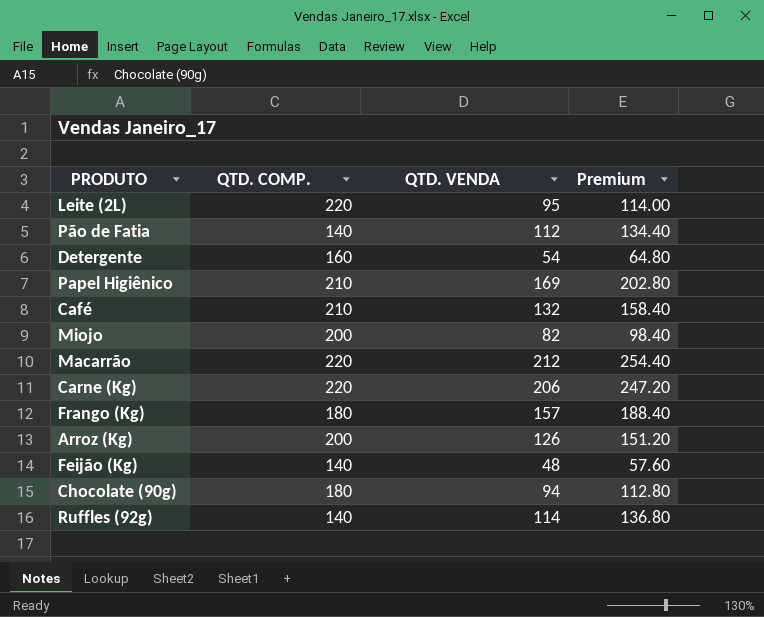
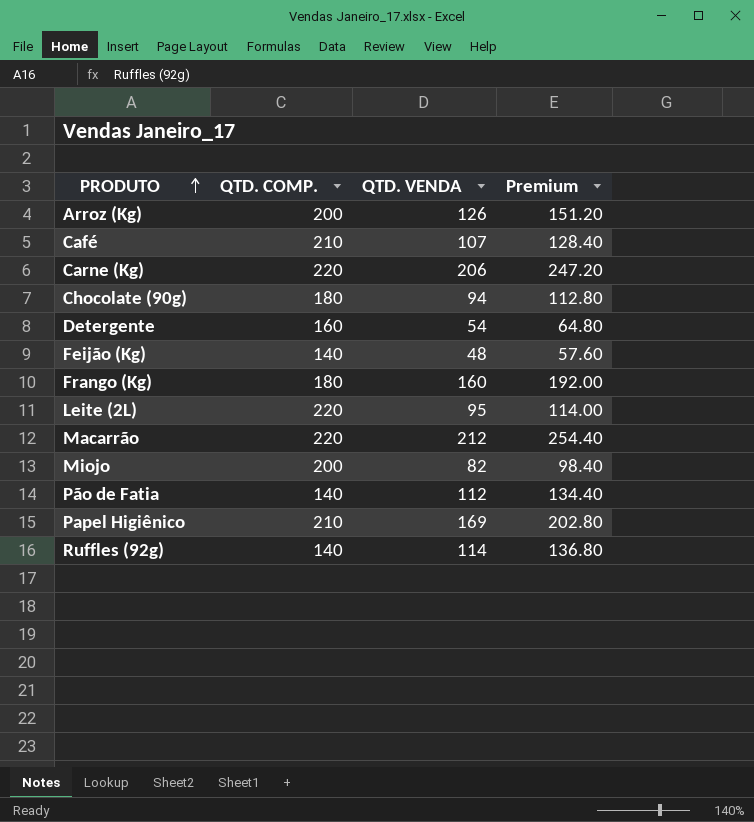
row order: none -> PRODUTO ascending
Café | QTD. VENDA: 132 -> 107
Café | Premium: 158.40 -> 128.40
Frango (Kg) | QTD. VENDA: 157 -> 160
Frango (Kg) | Premium: 188.40 -> 192.00

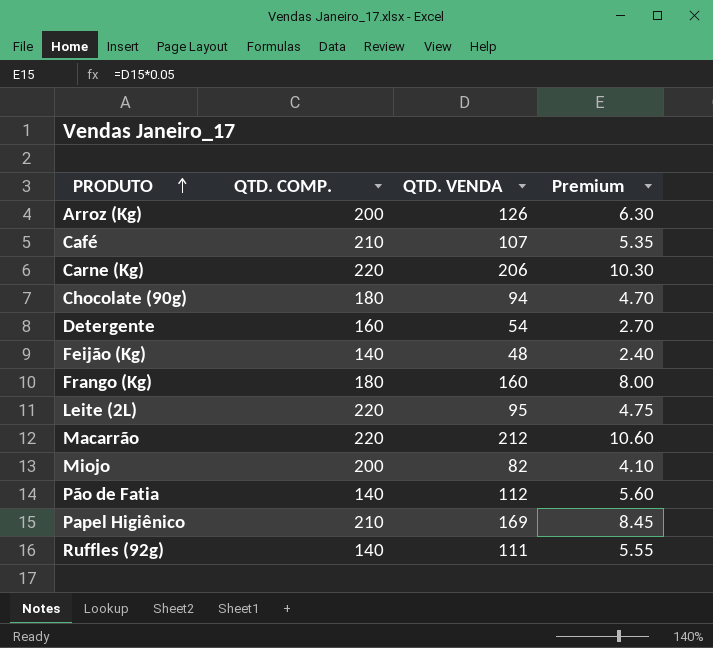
column Premium | formula: [QTD. VENDA] * 1.2 -> [QTD. VENDA] * 0.05
Ruffles (92g) | QTD. VENDA: 114 -> 111

